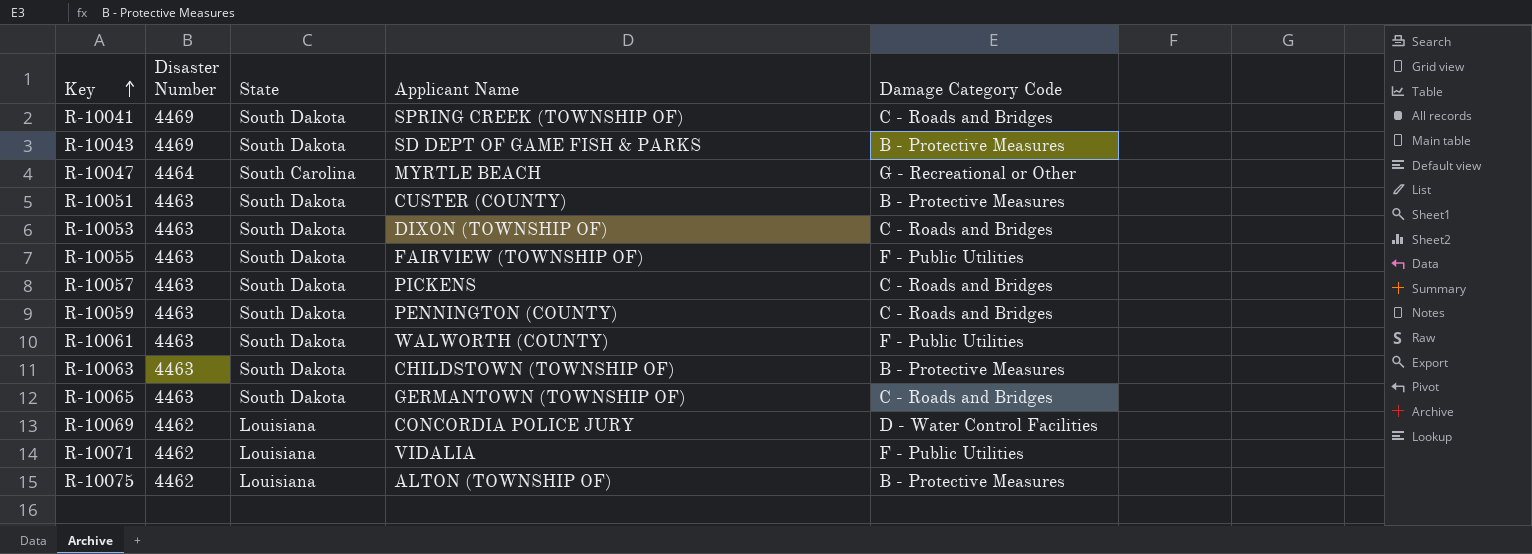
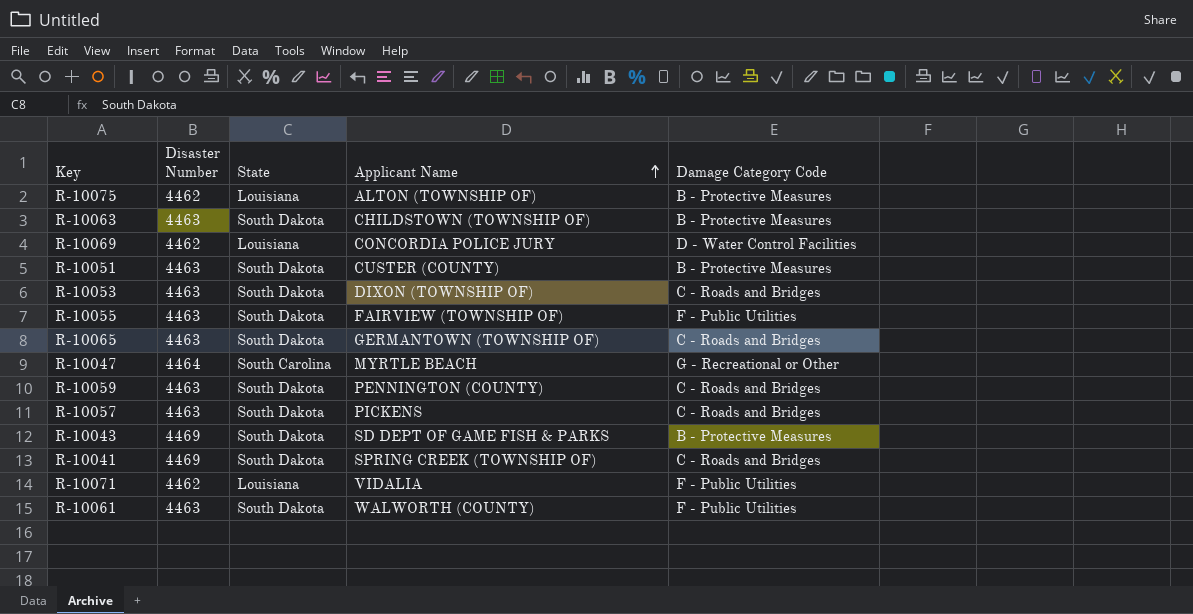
row order: Key ascending -> Applicant Name ascending

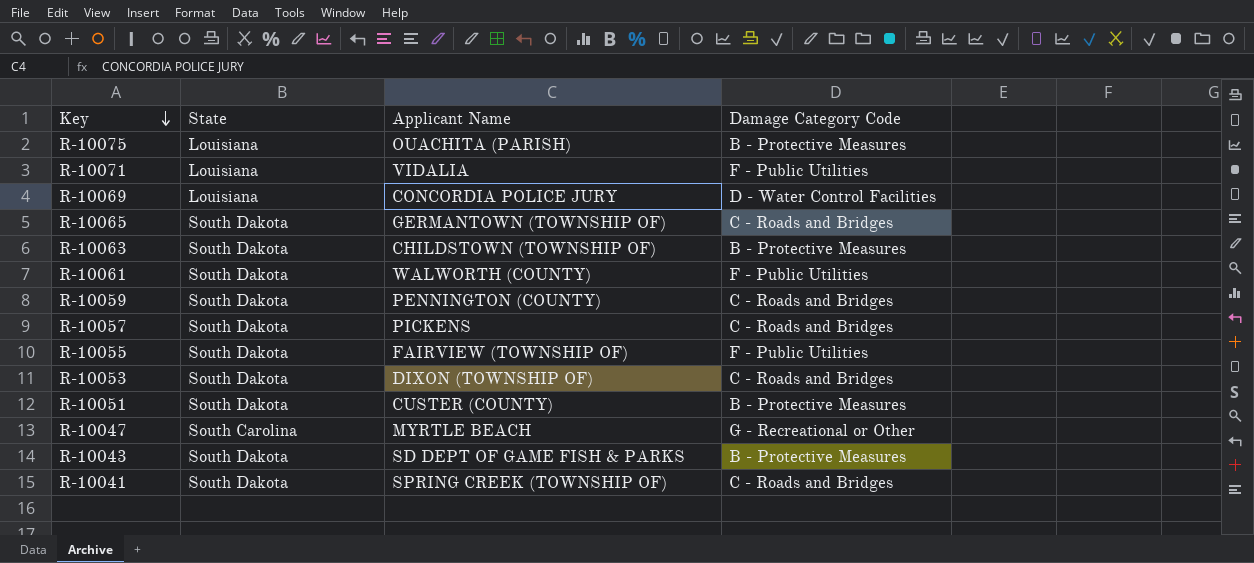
row order: Applicant Name ascending -> Key descending
column Disaster Number | position: 2 -> none
R-10075 | Applicant Name: ALTON (TOWNSHIP OF) -> OUACHITA (PARISH)

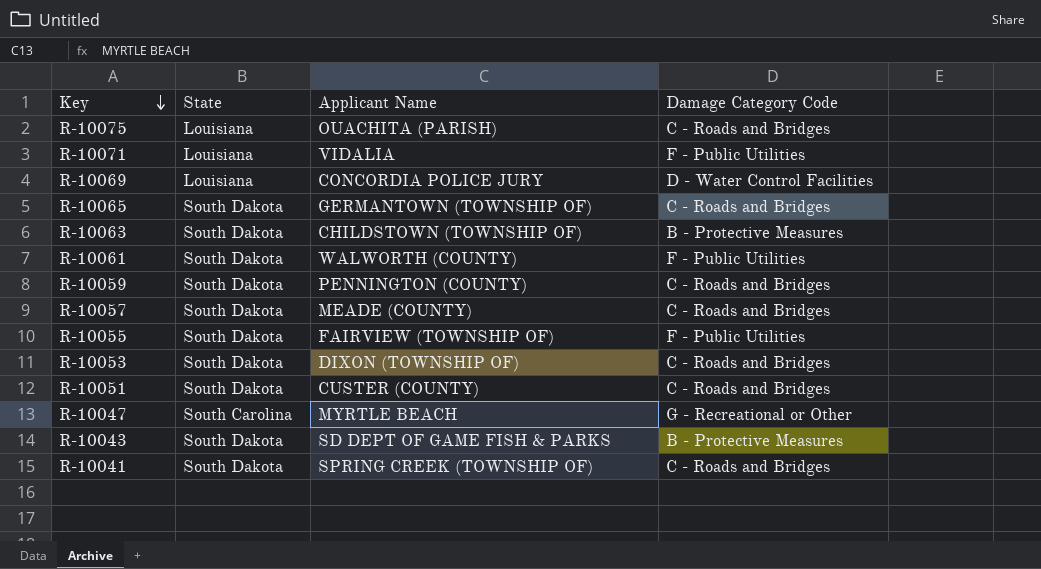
R-10075 | Damage Category Code: B - Protective Measures -> C - Roads and Bridges
R-10057 | Applicant Name: PICKENS -> MEADE (COUNTY)
R-10051 | Damage Category Code: B - Protective Measures -> C - Roads and Bridges

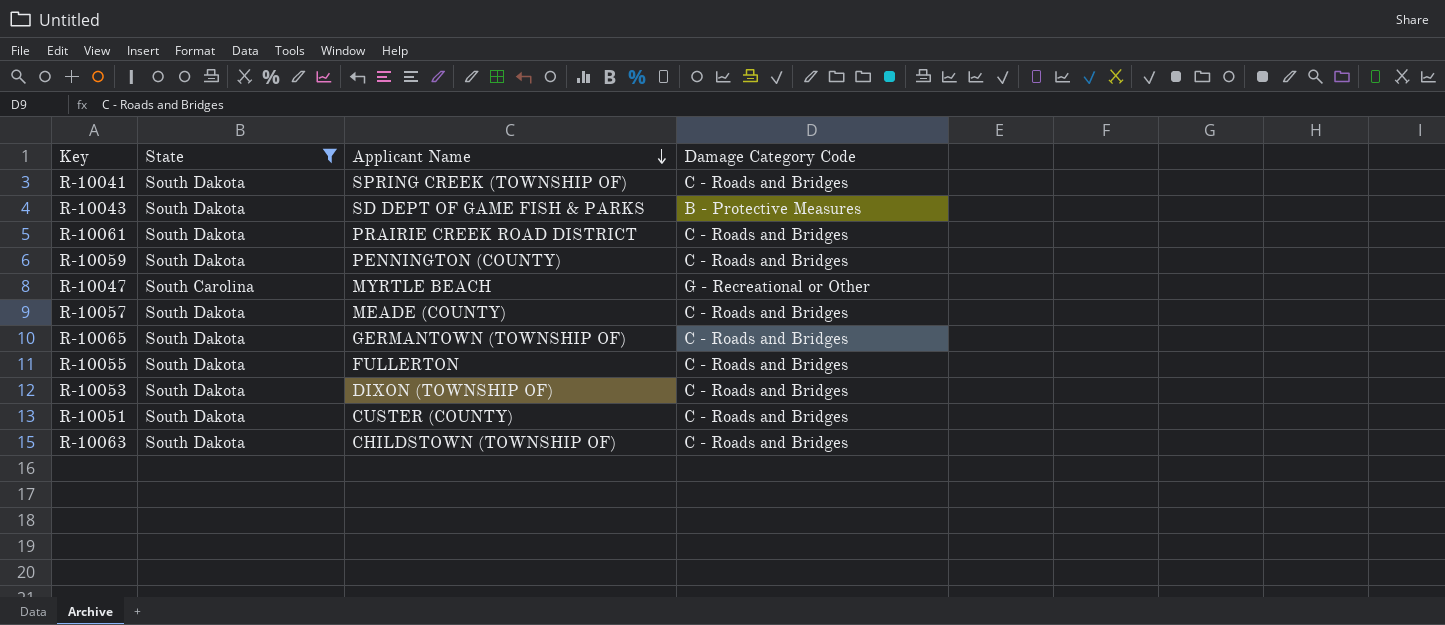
filter: none -> State != Louisiana
row order: Key descending -> Applicant Name descending
R-10061 | Applicant Name: WALWORTH (COUNTY) -> PRAIRIE CREEK ROAD DISTRICT
R-10061 | Damage Category Code: F - Public Utilities -> C - Roads and Bridges
R-10055 | Applicant Name: FAIRVIEW (TOWNSHIP OF) -> FULLERTON
R-10055 | Damage Category Code: F - Public Utilities -> C - Roads and Bridges
R-10063 | Damage Category Code: B - Protective Measures -> C - Roads and Bridges

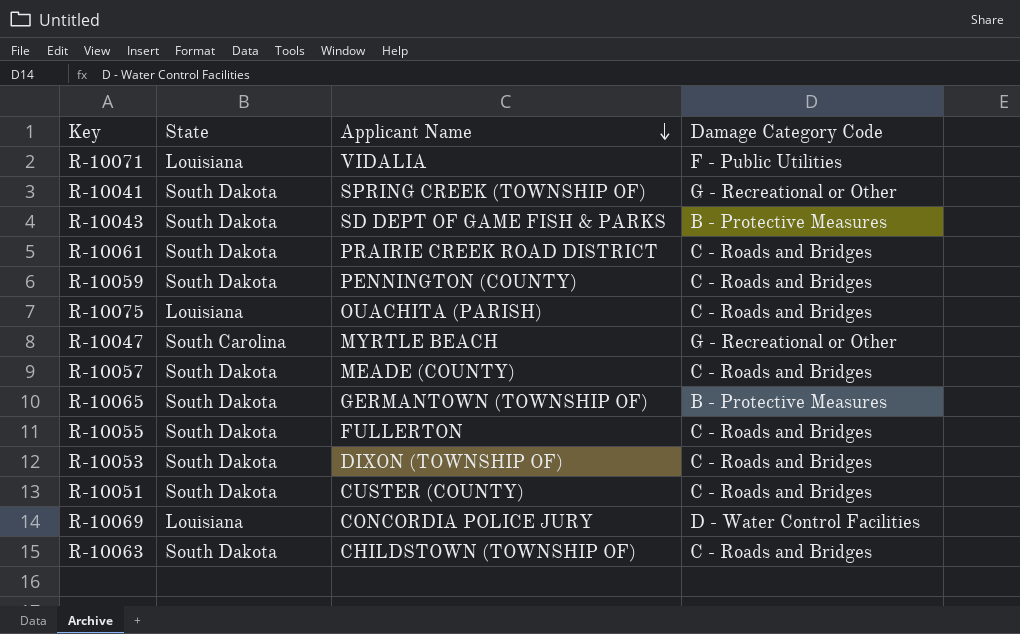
filter: State != Louisiana -> none
R-10041 | Damage Category Code: C - Roads and Bridges -> G - Recreational or Other
R-10065 | Damage Category Code: C - Roads and Bridges -> B - Protective Measures

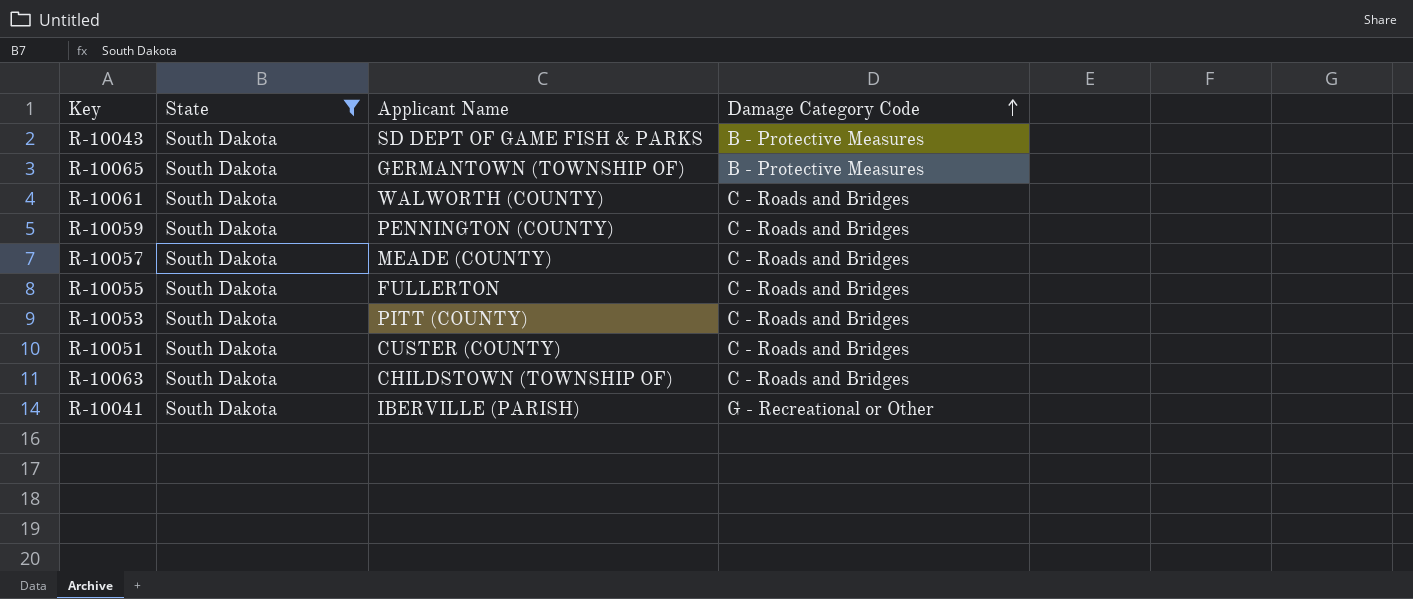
filter: none -> State = South Dakota
row order: Applicant Name descending -> Damage Category Code ascending
R-10061 | Applicant Name: PRAIRIE CREEK ROAD DISTRICT -> WALWORTH (COUNTY)
R-10053 | Applicant Name: DIXON (TOWNSHIP OF) -> PITT (COUNTY)
R-10041 | Applicant Name: SPRING CREEK (TOWNSHIP OF) -> IBERVILLE (PARISH)

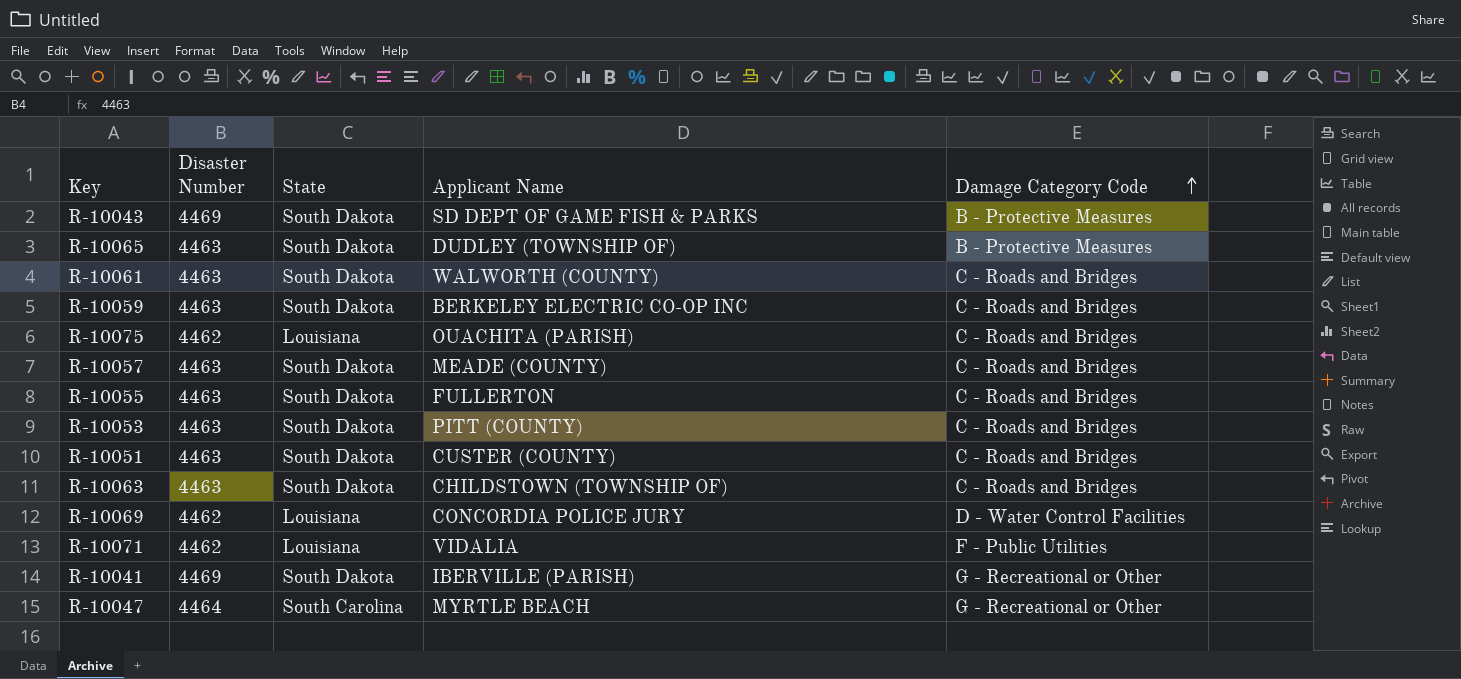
filter: State = South Dakota -> none
column Disaster Number | position: none -> 2
R-10065 | Applicant Name: GERMANTOWN (TOWNSHIP OF) -> DUDLEY (TOWNSHIP OF)
R-10059 | Applicant Name: PENNINGTON (COUNTY) -> BERKELEY ELECTRIC CO-OP INC

